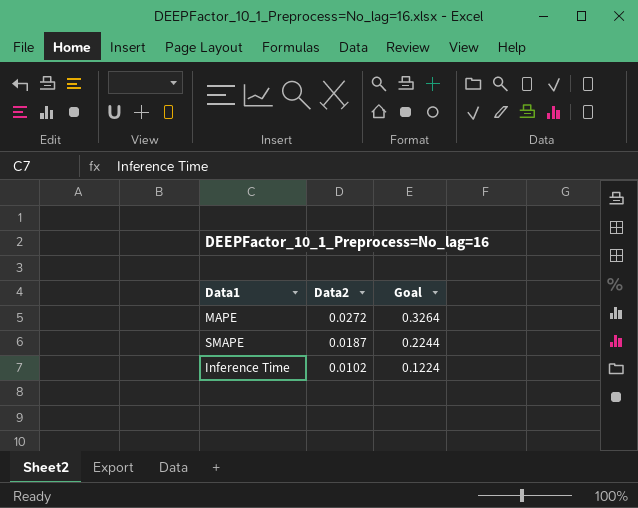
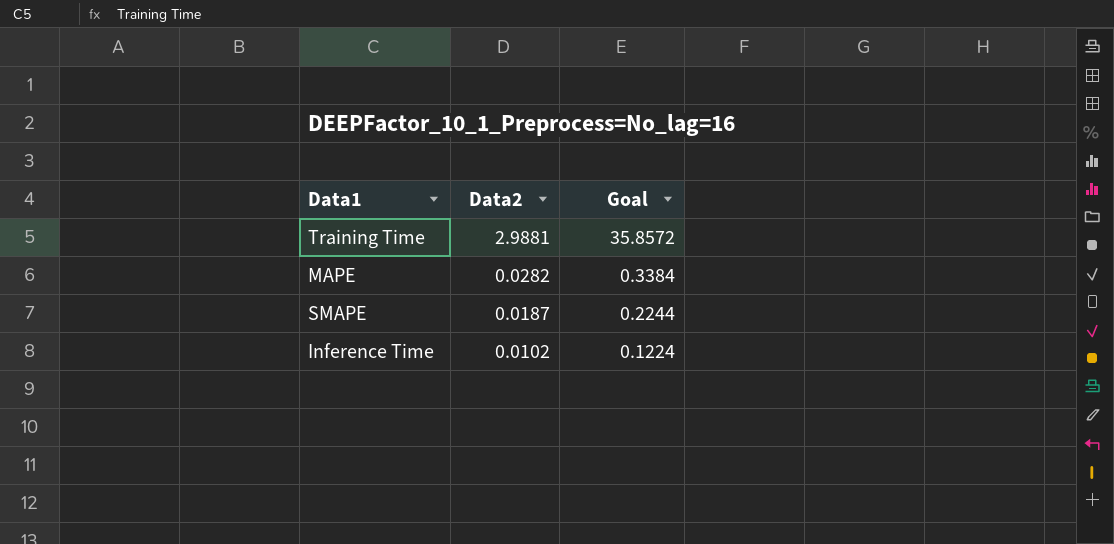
row Training Time: none -> 2.9881 | 35.8572
MAPE | Data2: 0.0272 -> 0.0282
MAPE | Goal: 0.3264 -> 0.3384

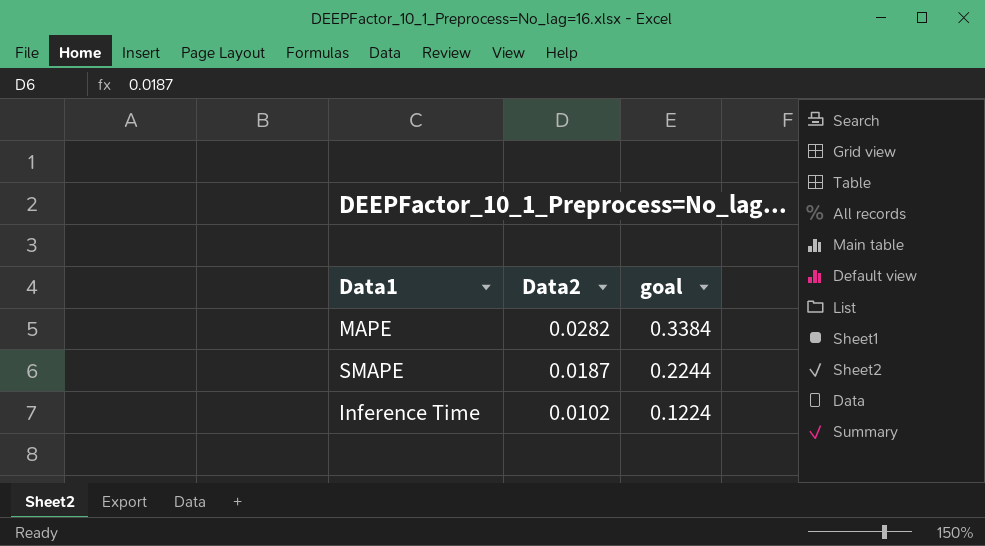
column name: Goal -> goal
row Training Time: 2.9881 | 35.8572 -> none

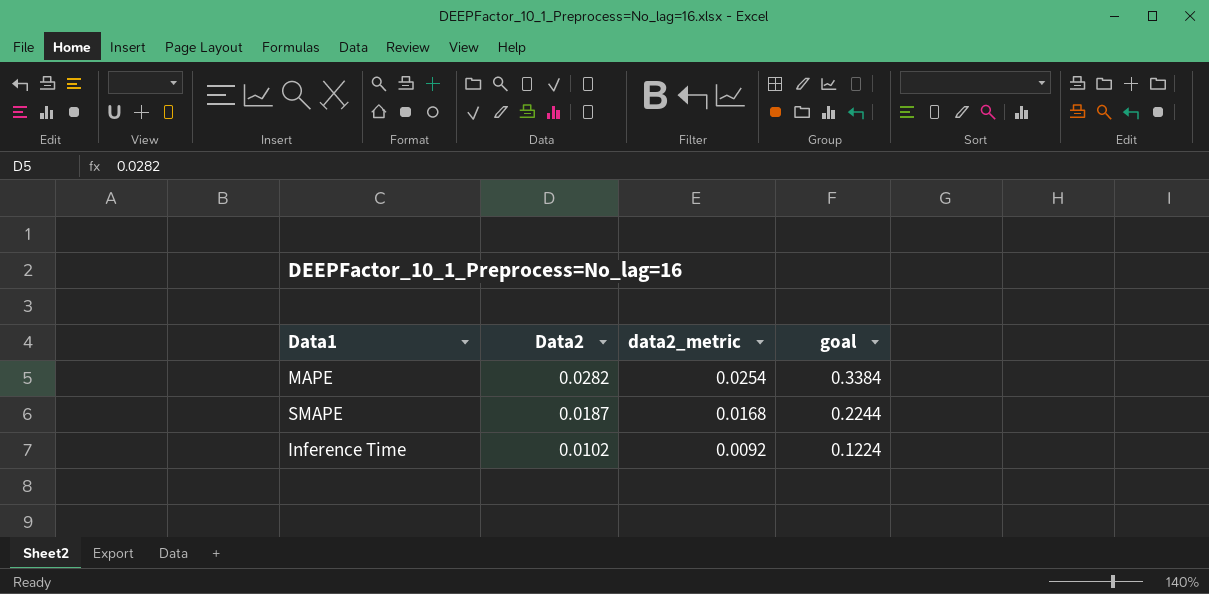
column data2_metric | formula: none -> [Data2] * 0.9

